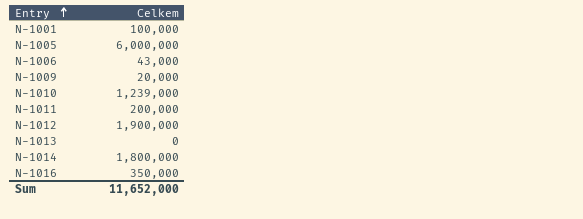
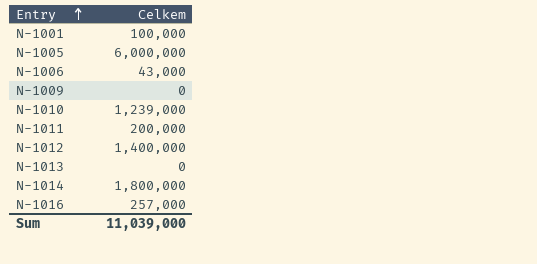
N-1009 | Celkem: 20,000 -> 0
N-1012 | Celkem: 1,900,000 -> 1,400,000
N-1016 | Celkem: 350,000 -> 257,000
Sum | Celkem: 11,652,000 -> 11,039,000

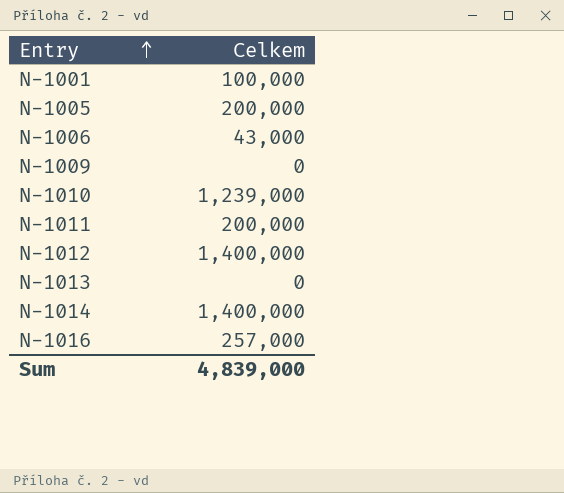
N-1005 | Celkem: 6,000,000 -> 200,000
N-1014 | Celkem: 1,800,000 -> 1,400,000
Sum | Celkem: 11,039,000 -> 4,839,000

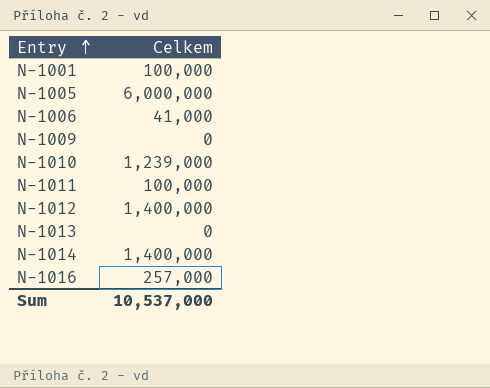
N-1005 | Celkem: 200,000 -> 6,000,000
N-1006 | Celkem: 43,000 -> 41,000
N-1011 | Celkem: 200,000 -> 100,000
Sum | Celkem: 4,839,000 -> 10,537,000

